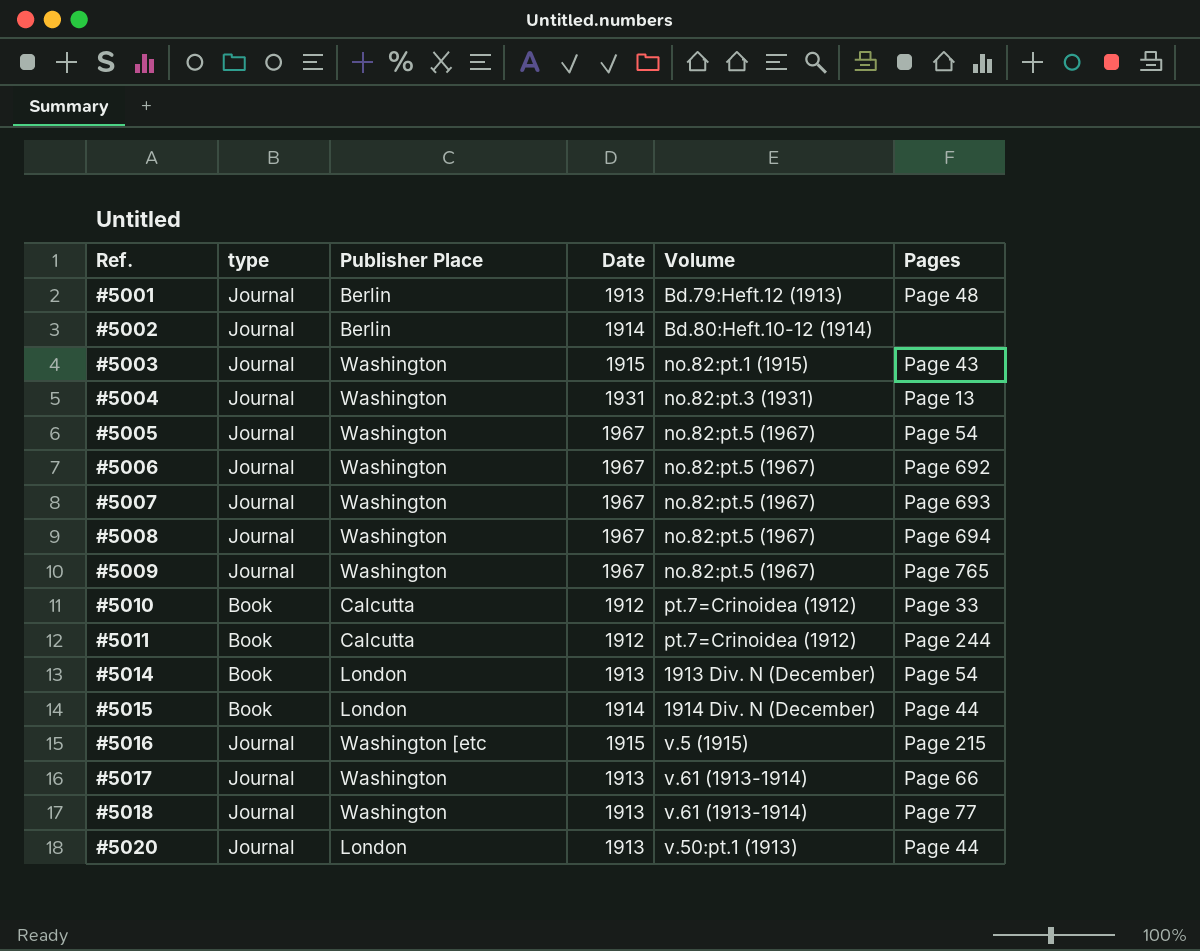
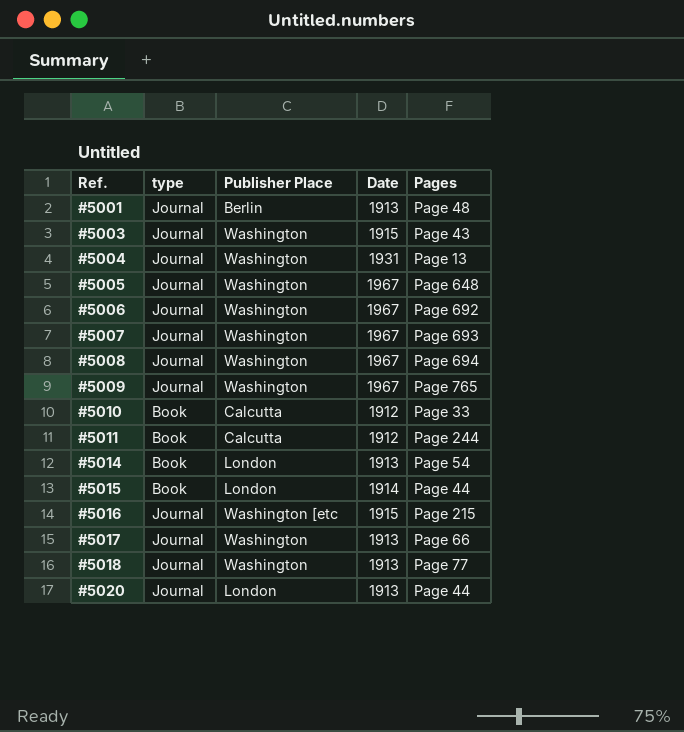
column Volume | position: 5 -> none
row #5002: Journal | Berlin | 1914 | Bd.80:Heft.10-12 (1914) | none -> none
#5005 | Pages: Page 54 -> Page 648

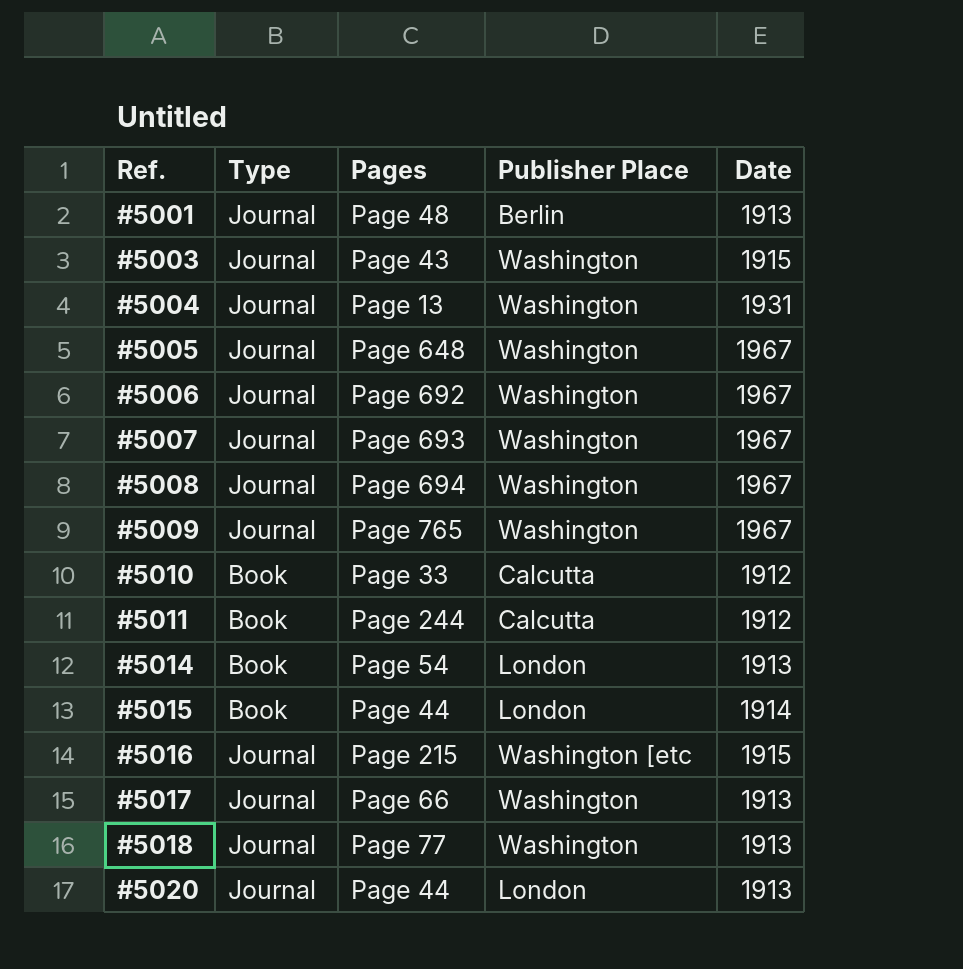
column name: type -> Type
column Pages | position: 5 -> 3

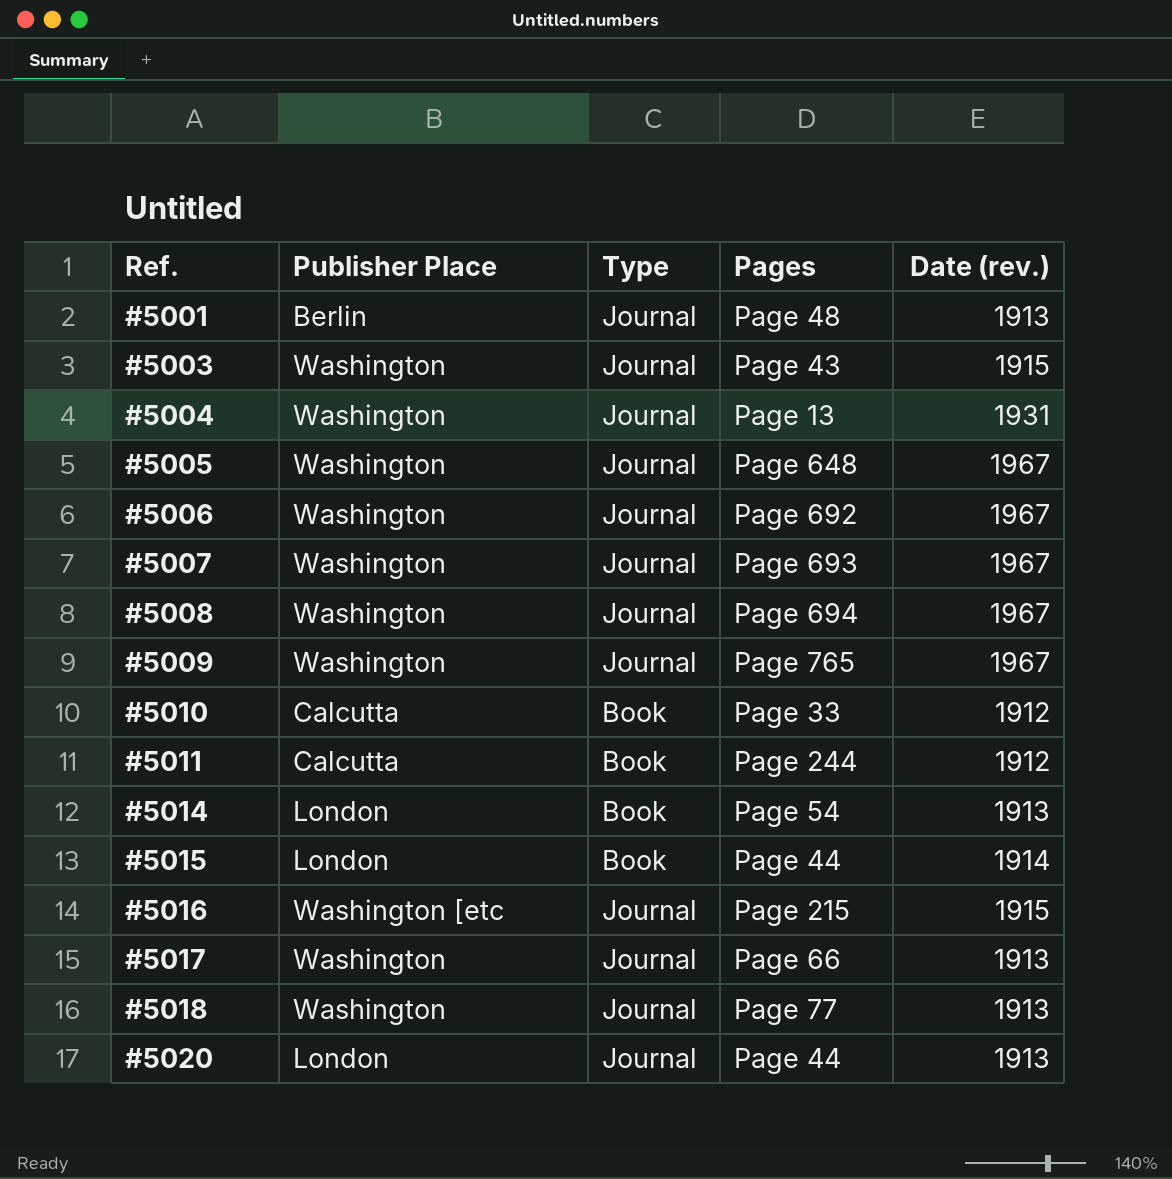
column Publisher Place | position: 4 -> 2
column name: Date -> Date (rev.)

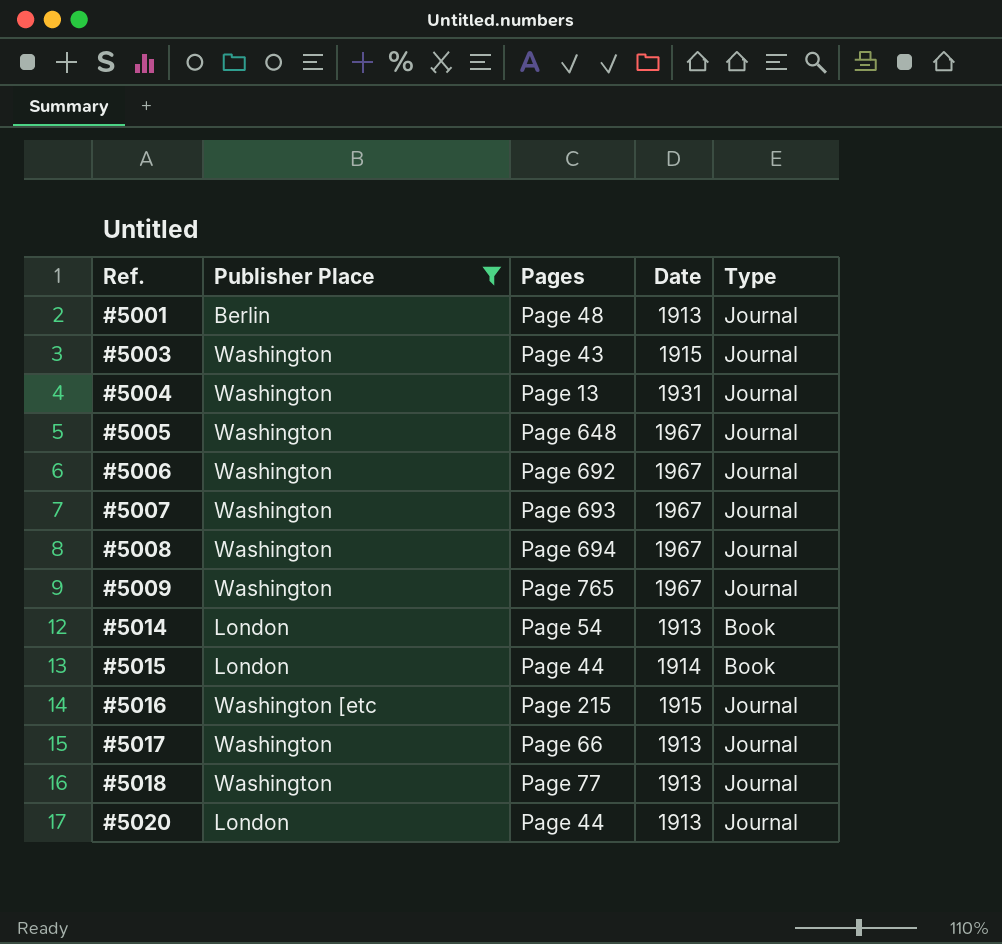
filter: none -> Publisher Place != Calcutta
column name: Date (rev.) -> Date
column Type | position: 3 -> 5

